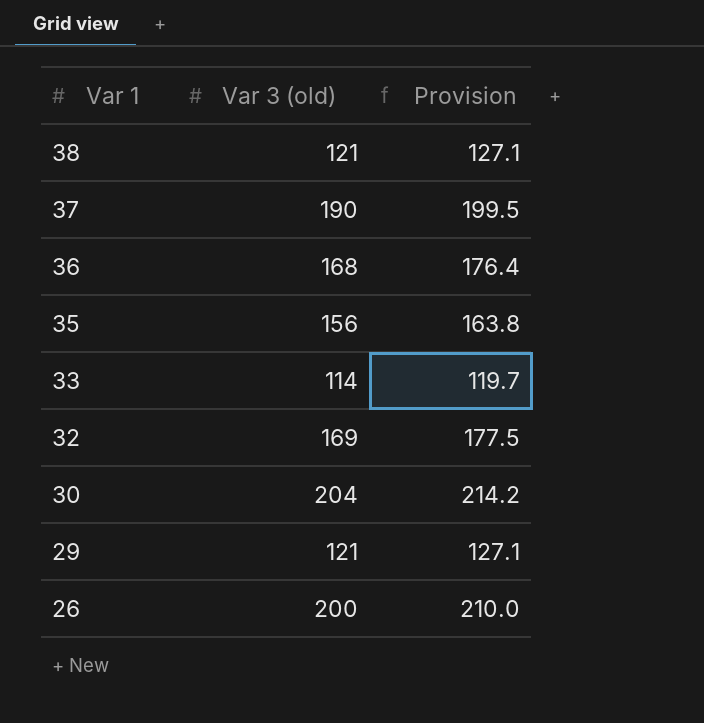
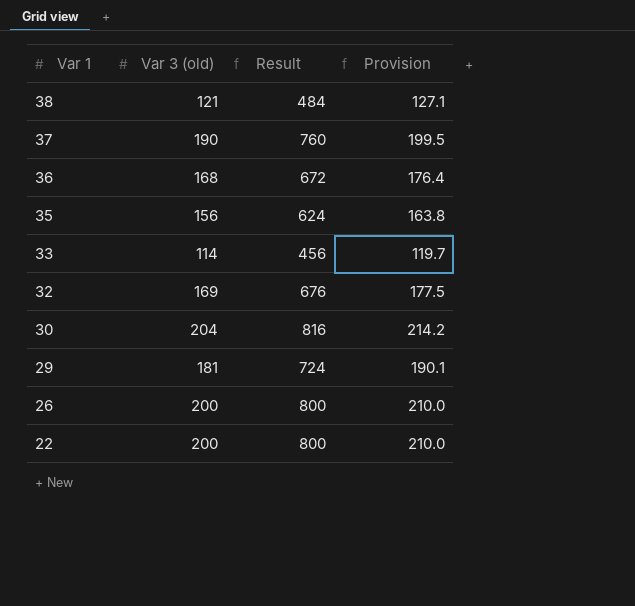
column Result | formula: none -> [Var 3 (old)] * 4
29 | Var 3 (old): 121 -> 181
29 | Provision: 127.1 -> 190.1
row 22: none -> 200 | 800 | 210.0

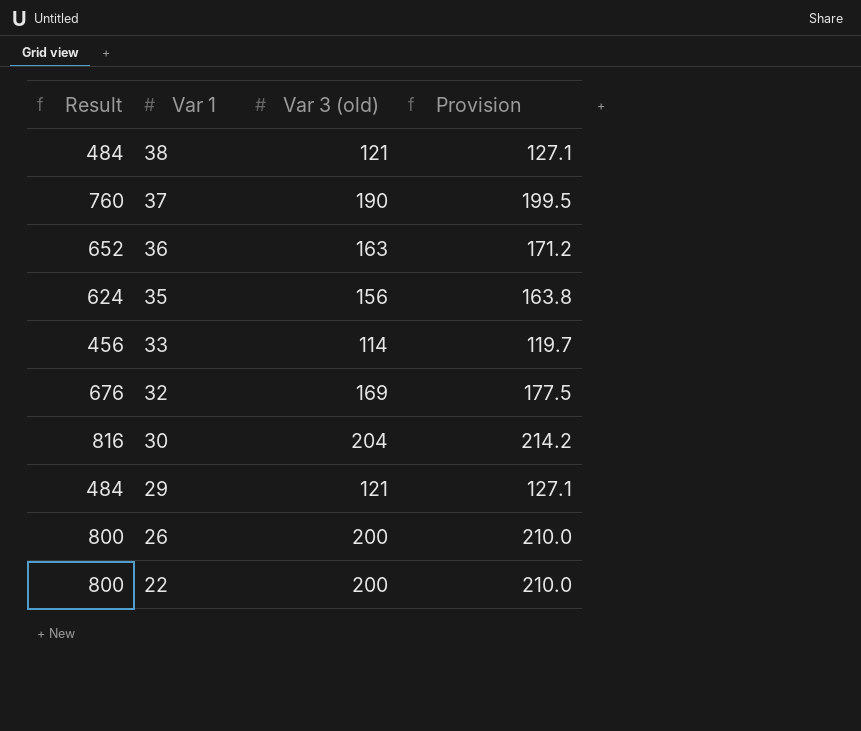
column Result | position: 3 -> 1
36 | Result: 672 -> 652
36 | Var 3 (old): 168 -> 163
36 | Provision: 176.4 -> 171.2
29 | Result: 724 -> 484
29 | Var 3 (old): 181 -> 121
29 | Provision: 190.1 -> 127.1

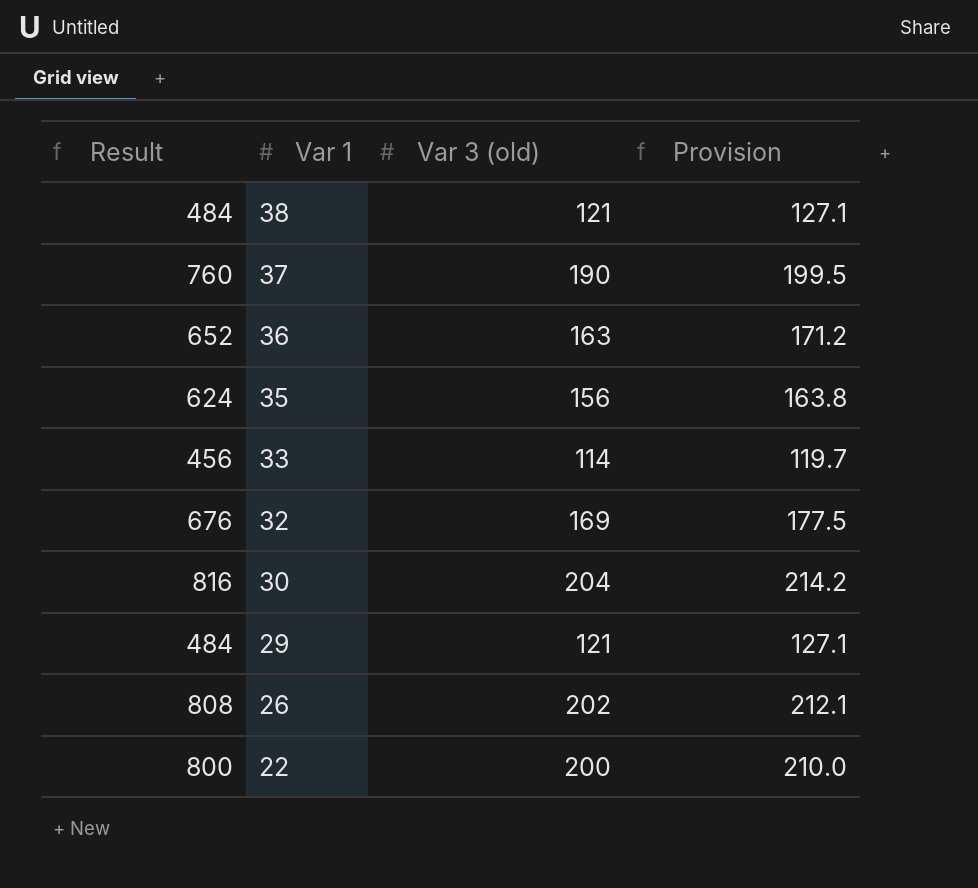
26 | Result: 800 -> 808
26 | Var 3 (old): 200 -> 202
26 | Provision: 210.0 -> 212.1

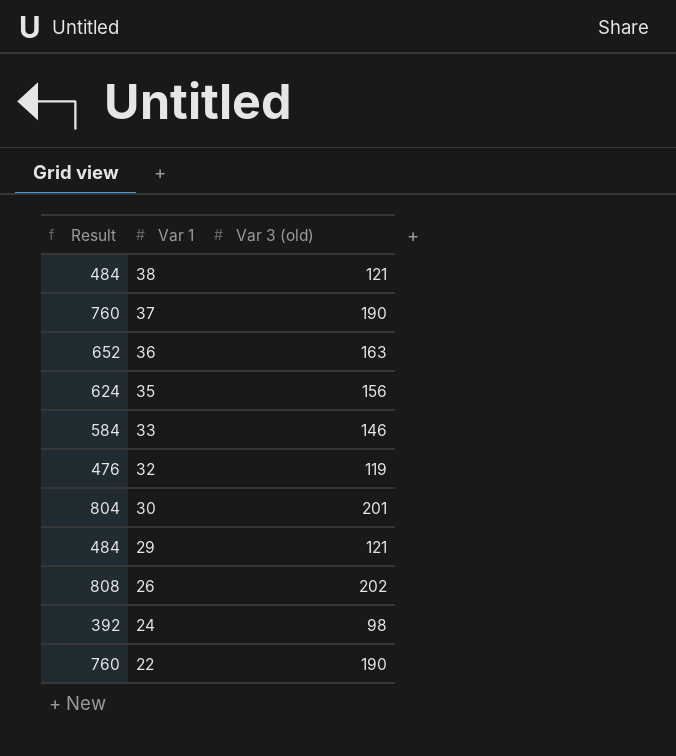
column Provision | formula: [Var 3 (old)] * 1.05 -> none
33 | Result: 456 -> 584
33 | Var 3 (old): 114 -> 146
32 | Result: 676 -> 476
32 | Var 3 (old): 169 -> 119
30 | Result: 816 -> 804
30 | Var 3 (old): 204 -> 201
row 24: none -> 392 | 98
22 | Result: 800 -> 760
22 | Var 3 (old): 200 -> 190

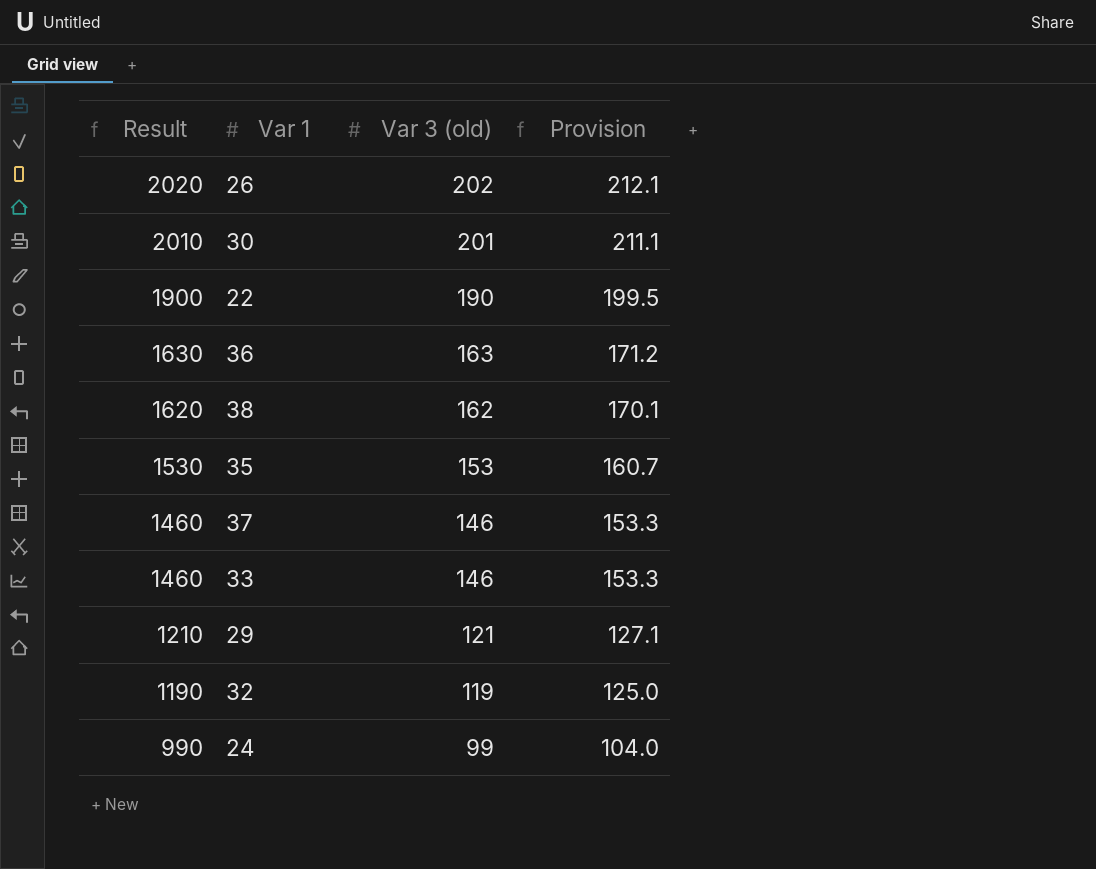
row order: Var 1 descending -> Result descending
column Result | formula: [Var 3 (old)] * 4 -> [Var 3 (old)] * 10
column Provision | formula: none -> [Var 3 (old)] * 1.05
38 | Var 3 (old): 121 -> 162
35 | Var 3 (old): 156 -> 153
37 | Var 3 (old): 190 -> 146
24 | Var 3 (old): 98 -> 99

